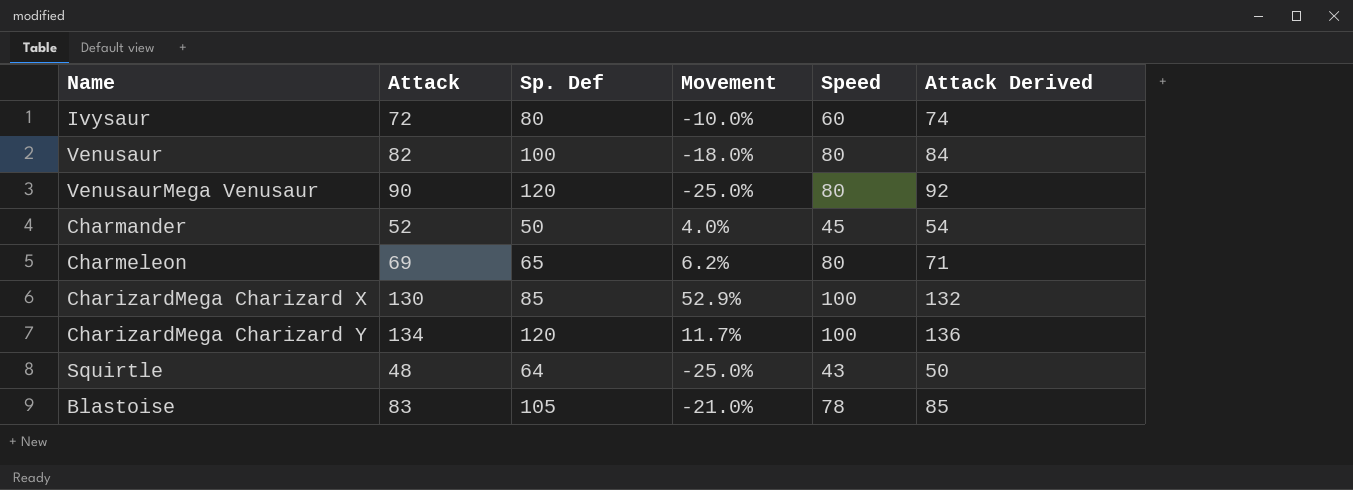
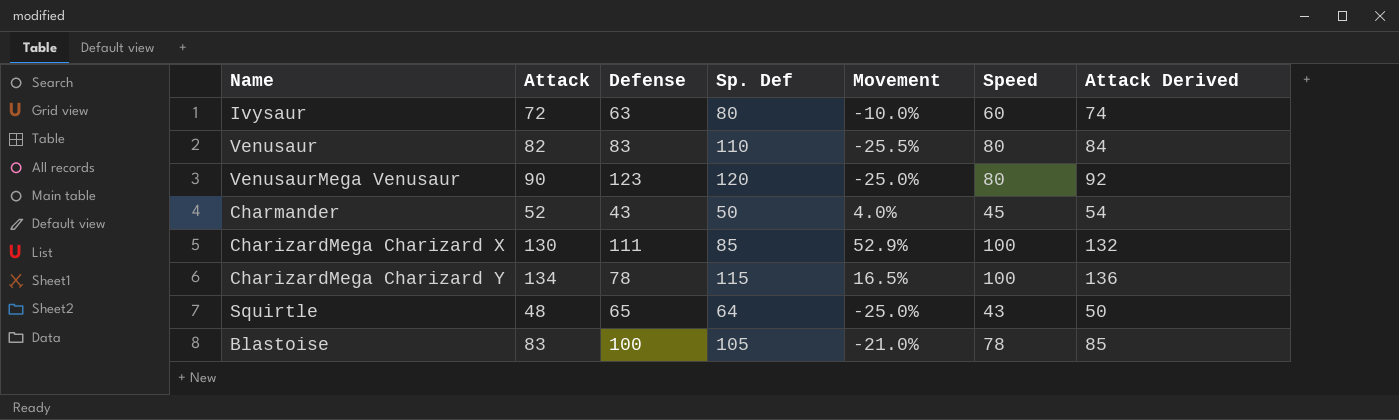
column Defense | position: none -> 3
row Charmeleon: 69 | 65 | 6.2% | 80 | 71 -> none
Venusaur | Sp. Def: 100 -> 110
Venusaur | Movement: -18.0% -> -25.5%
CharizardMega Charizard Y | Sp. Def: 120 -> 115
CharizardMega Charizard Y | Movement: 11.7% -> 16.5%

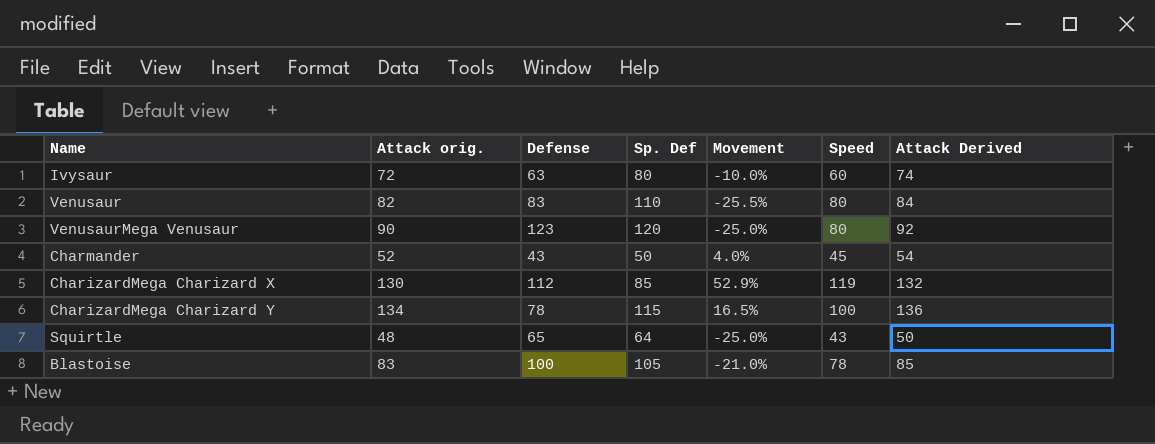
column name: Attack -> Attack orig.
CharizardMega Charizard X | Defense: 111 -> 112
CharizardMega Charizard X | Speed: 100 -> 119

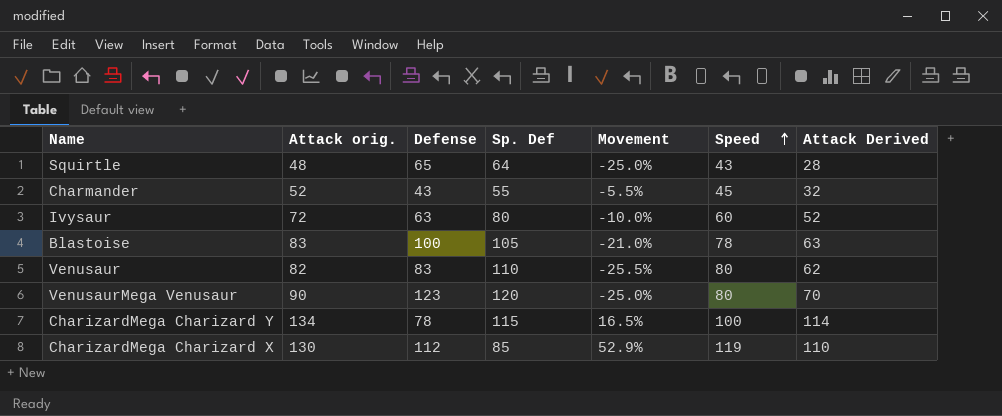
row order: none -> Speed ascending
column Attack Derived | formula: [Attack orig.] + 2 -> [Attack orig.] - 20
Charmander | Sp. Def: 50 -> 55
Charmander | Movement: 4.0% -> -5.5%

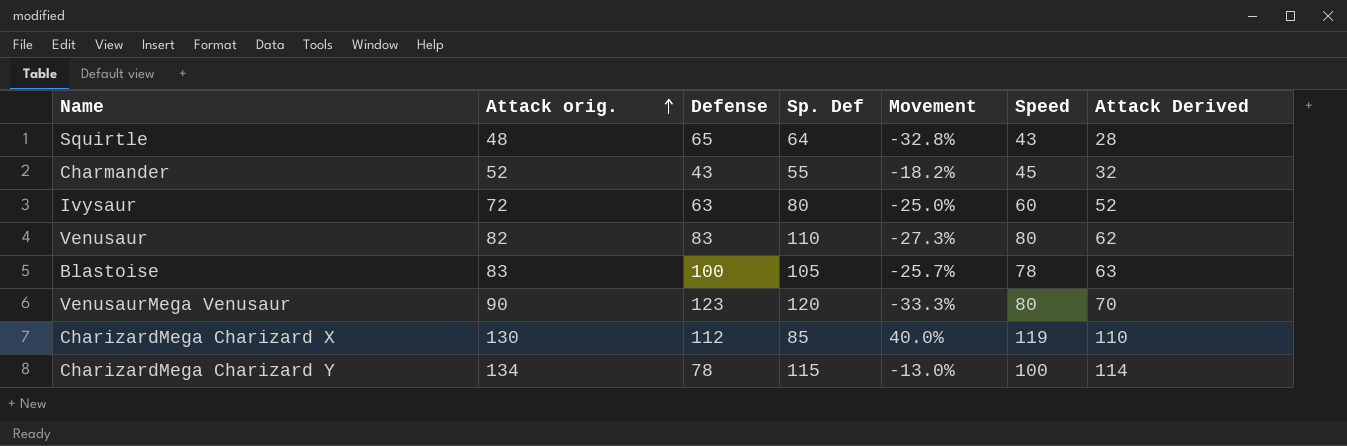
row order: Speed ascending -> Attack orig. ascending
column Movement | formula: ([Attack orig.] - [Sp. Def]) / [Sp. Def] -> ([Speed] - [Sp. Def]) / [Sp. Def]

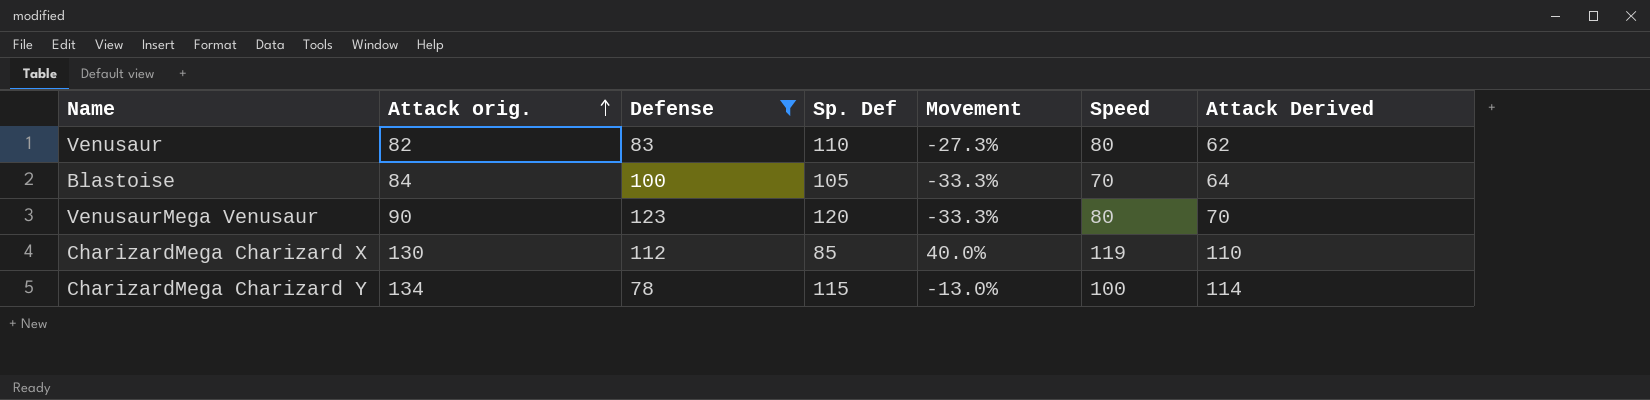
filter: none -> Defense >= 78
Blastoise | Attack orig.: 83 -> 84
Blastoise | Movement: -25.7% -> -33.3%
Blastoise | Speed: 78 -> 70
Blastoise | Attack Derived: 63 -> 64

